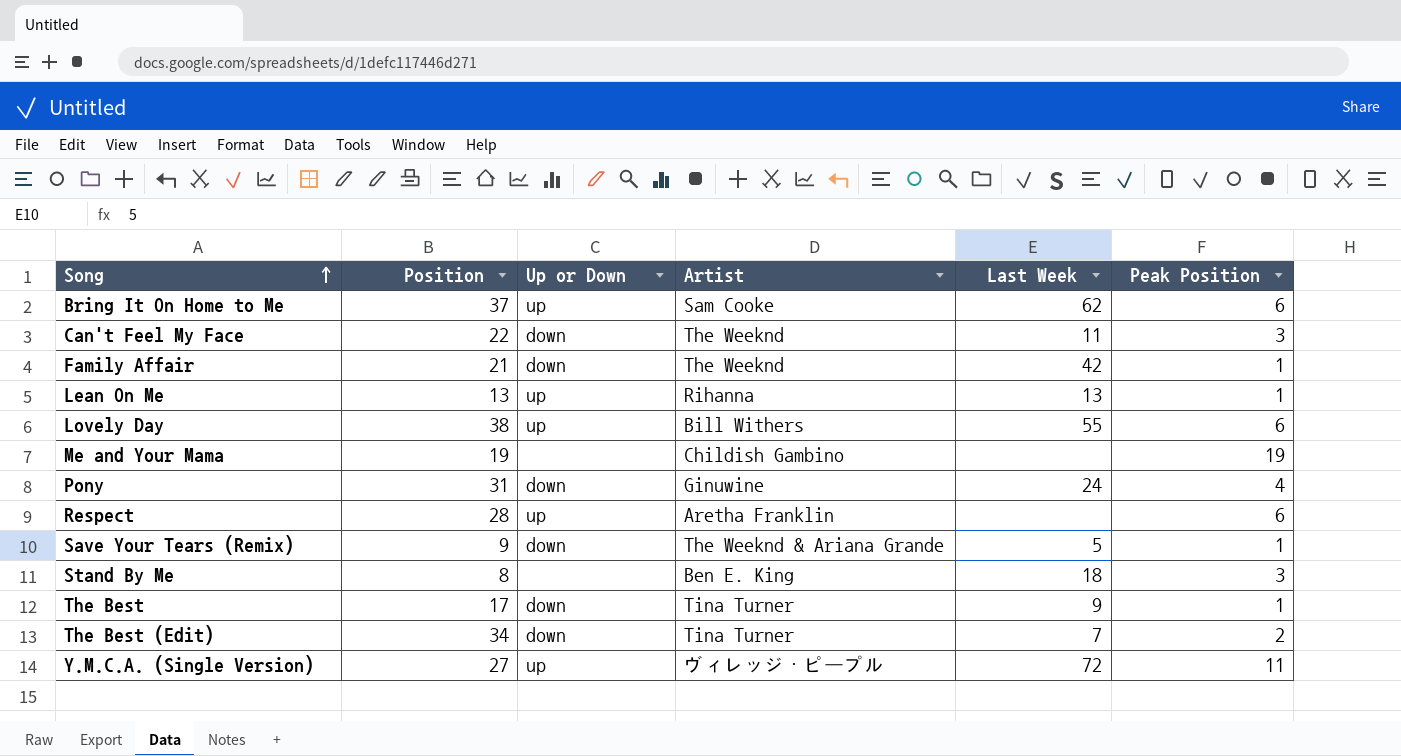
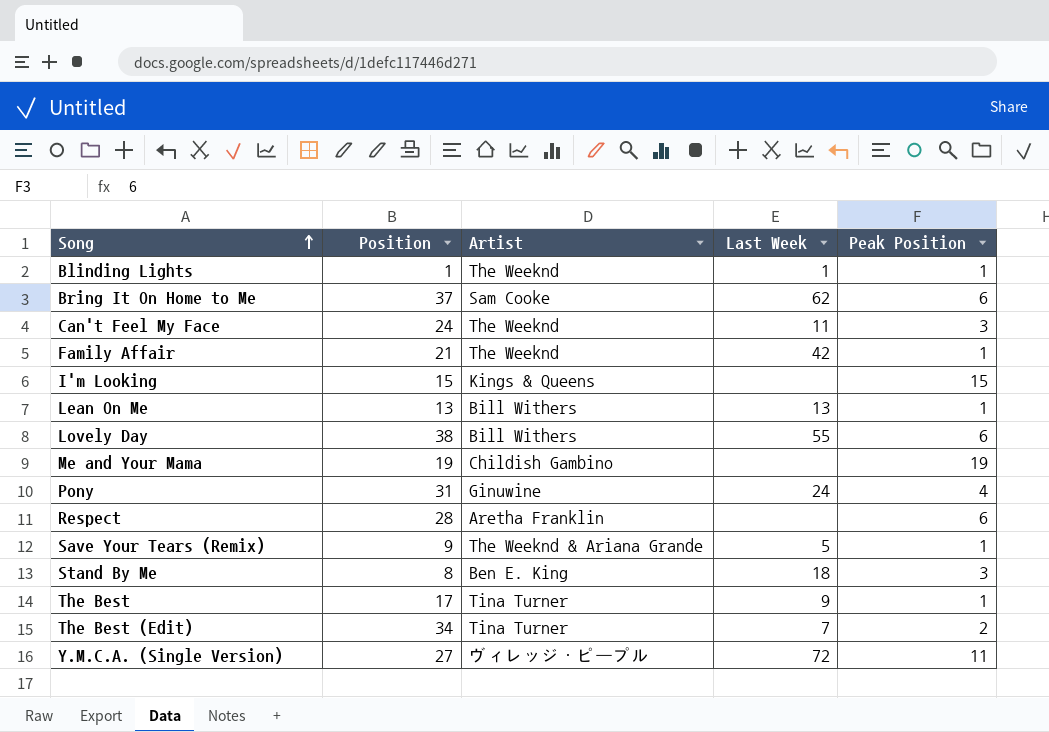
column Up or Down | position: 3 -> none
row Blinding Lights: none -> 1 | The Weeknd | 1 | 1
Can't Feel My Face | Position: 22 -> 24
row I'm Looking: none -> 15 | Kings & Queens | none | 15
Lean On Me | Artist: Rihanna -> Bill Withers

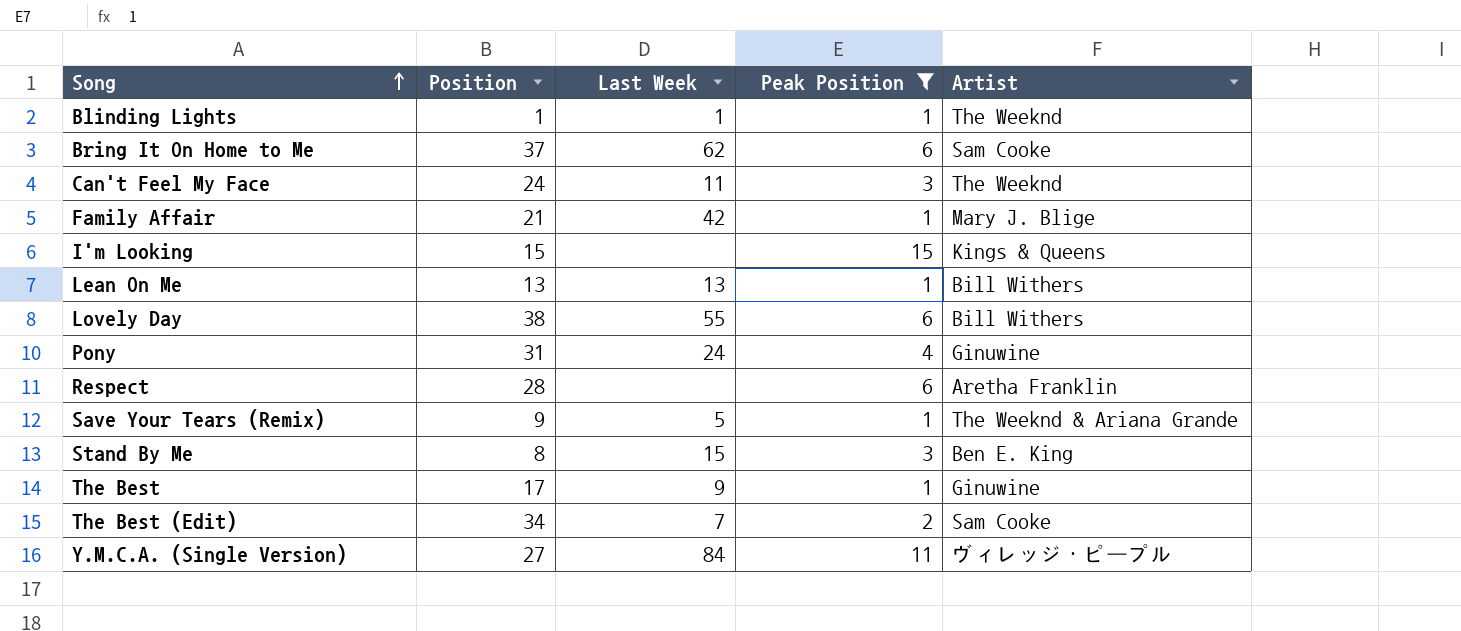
filter: none -> Peak Position != 19
column Artist | position: 3 -> 5
Family Affair | Artist: The Weeknd -> Mary J. Blige
Stand By Me | Last Week: 18 -> 15
The Best | Artist: Tina Turner -> Ginuwine
The Best (Edit) | Artist: Tina Turner -> Sam Cooke
Y.M.C.A. (Single Version) | Last Week: 72 -> 84

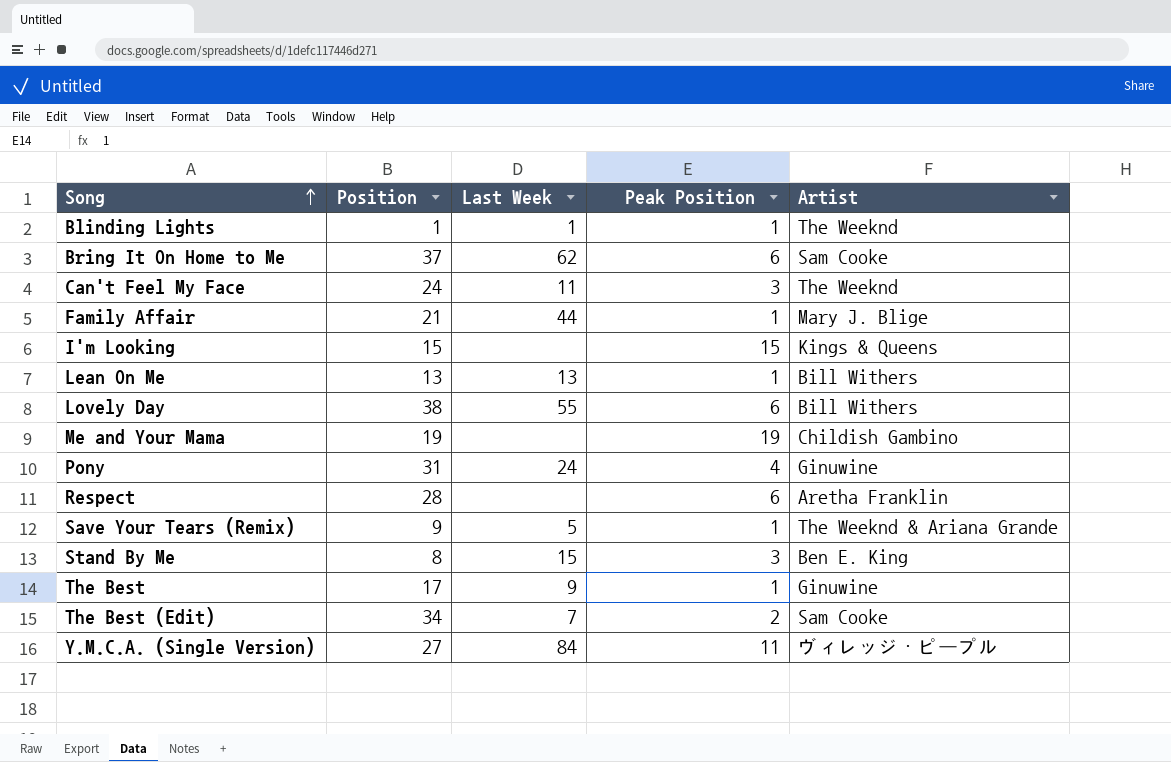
filter: Peak Position != 19 -> none
Family Affair | Last Week: 42 -> 44

